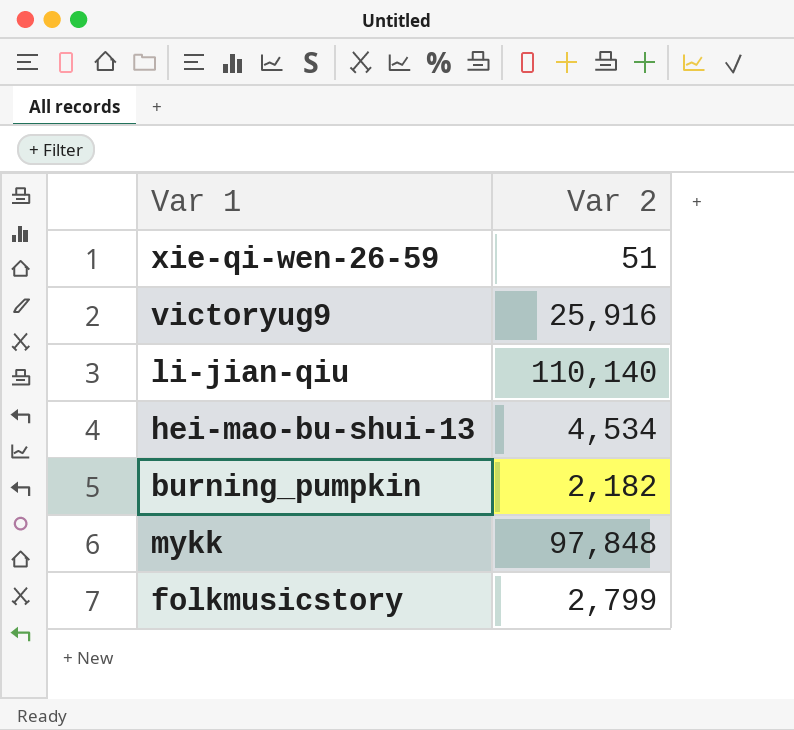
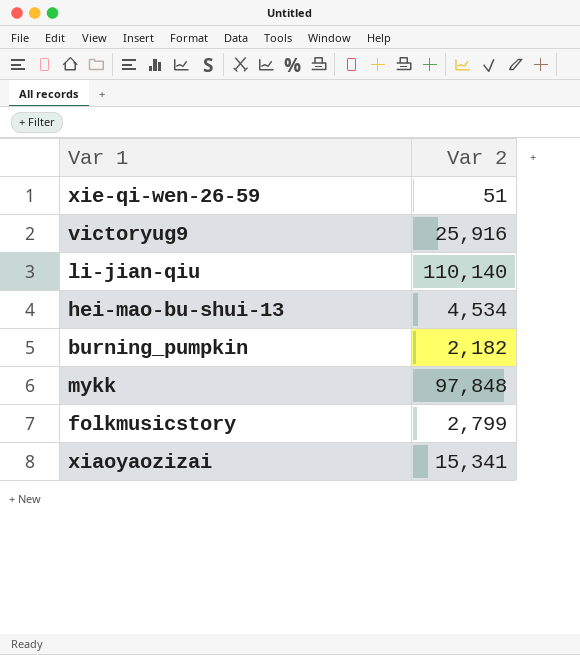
row xiaoyaozizai: none -> 15,341

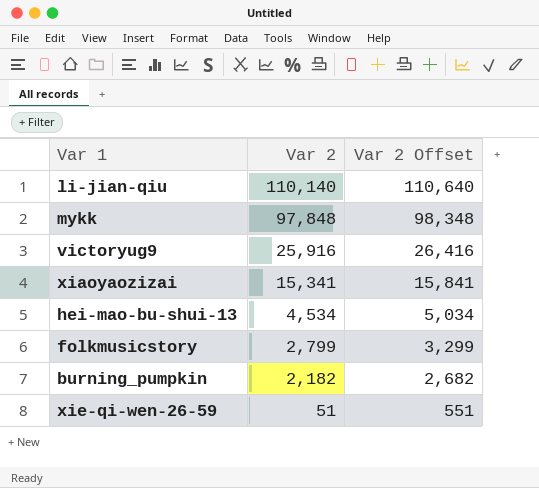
row order: none -> Var 2 descending
column Var 2 Offset | formula: none -> [Var 2] + 500

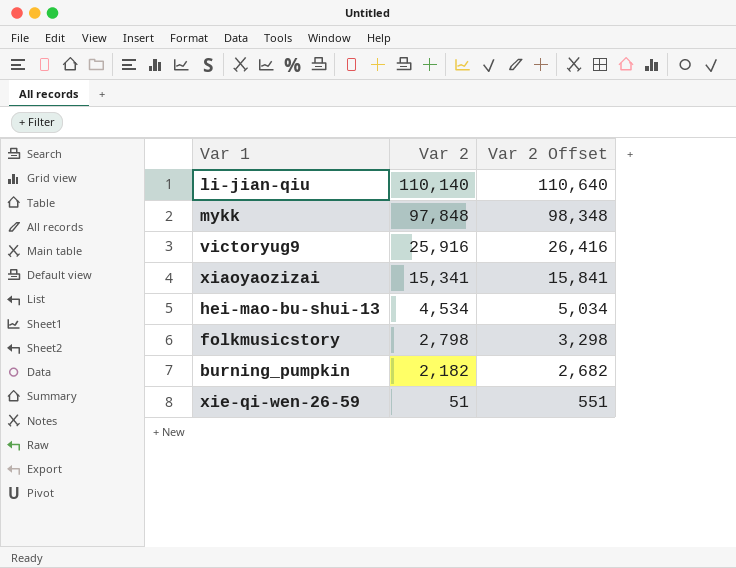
folkmusicstory | Var 2: 2,799 -> 2,798
folkmusicstory | Var 2 Offset: 3,299 -> 3,298

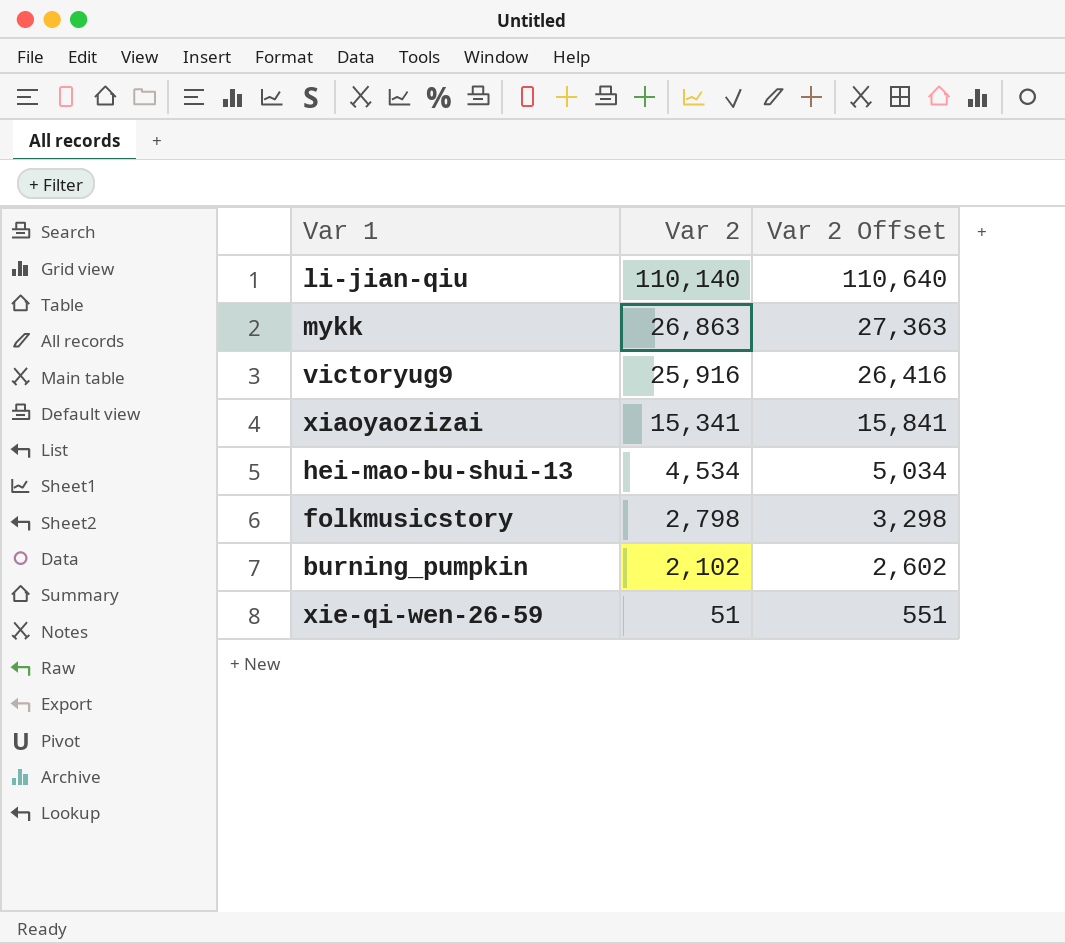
mykk | Var 2: 97,848 -> 26,863
mykk | Var 2 Offset: 98,348 -> 27,363
burning_pumpkin | Var 2: 2,182 -> 2,102
burning_pumpkin | Var 2 Offset: 2,682 -> 2,602

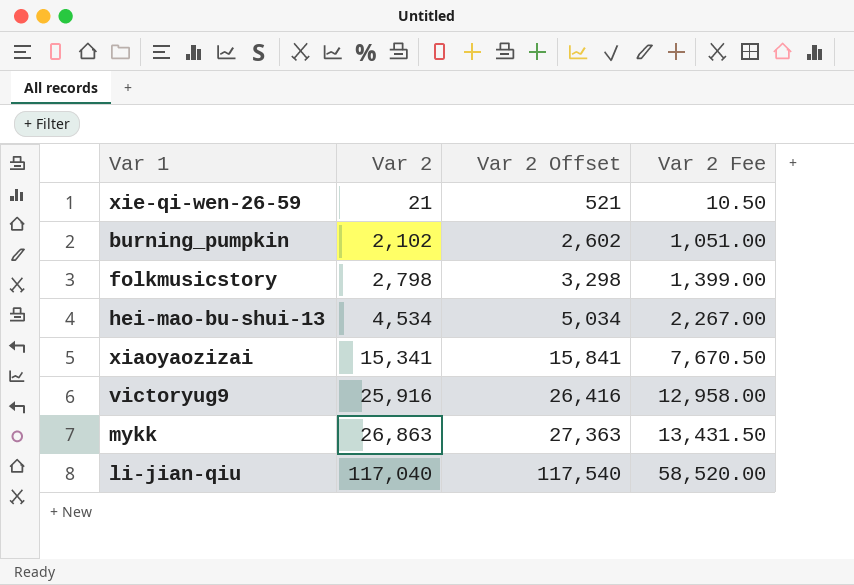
row order: Var 2 descending -> Var 2 ascending
column Var 2 Fee | formula: none -> [Var 2] * 0.5
xie-qi-wen-26-59 | Var 2: 51 -> 21
xie-qi-wen-26-59 | Var 2 Offset: 551 -> 521
li-jian-qiu | Var 2: 110,140 -> 117,040
li-jian-qiu | Var 2 Offset: 110,640 -> 117,540

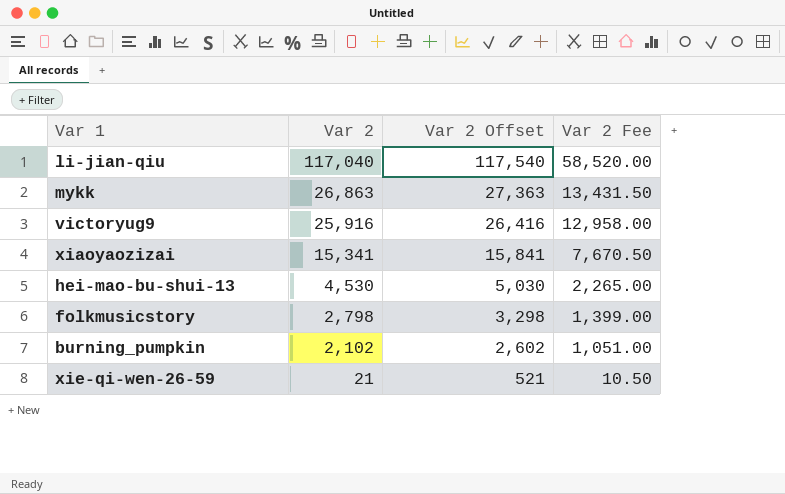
row order: Var 2 ascending -> Var 2 descending
hei-mao-bu-shui-13 | Var 2: 4,534 -> 4,530
hei-mao-bu-shui-13 | Var 2 Offset: 5,034 -> 5,030
hei-mao-bu-shui-13 | Var 2 Fee: 2,267.00 -> 2,265.00

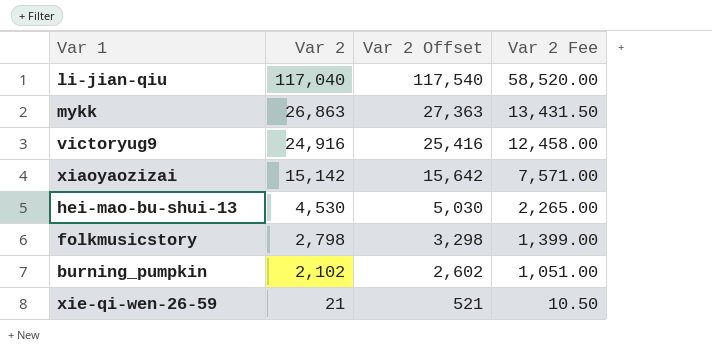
victoryug9 | Var 2: 25,916 -> 24,916
victoryug9 | Var 2 Offset: 26,416 -> 25,416
victoryug9 | Var 2 Fee: 12,958.00 -> 12,458.00
xiaoyaozizai | Var 2: 15,341 -> 15,142
xiaoyaozizai | Var 2 Offset: 15,841 -> 15,642
xiaoyaozizai | Var 2 Fee: 7,670.50 -> 7,571.00

